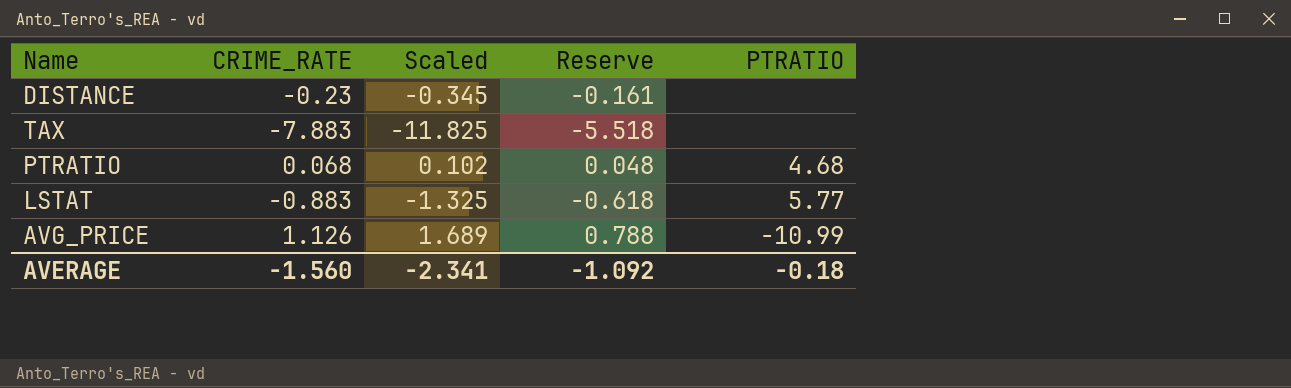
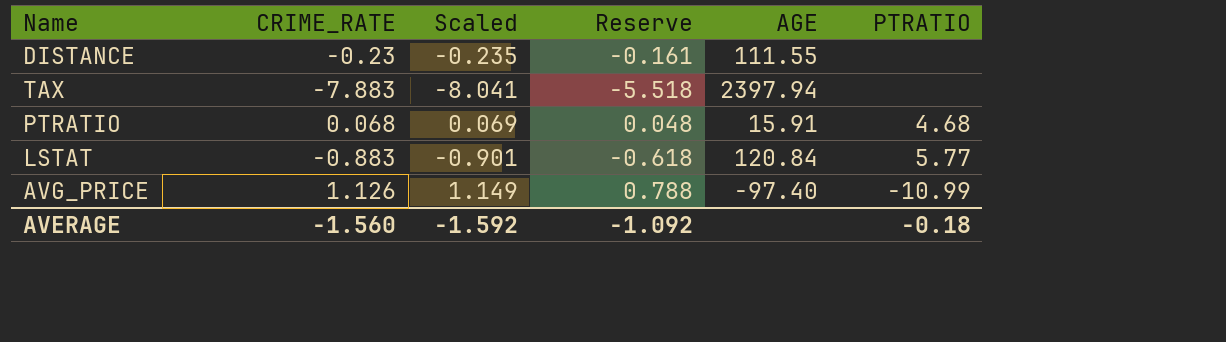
column Scaled | formula: [CRIME_RATE] * 1.5 -> [CRIME_RATE] * 1.02
column AGE | position: none -> 5
AVERAGE | Scaled: -2.341 -> -1.592

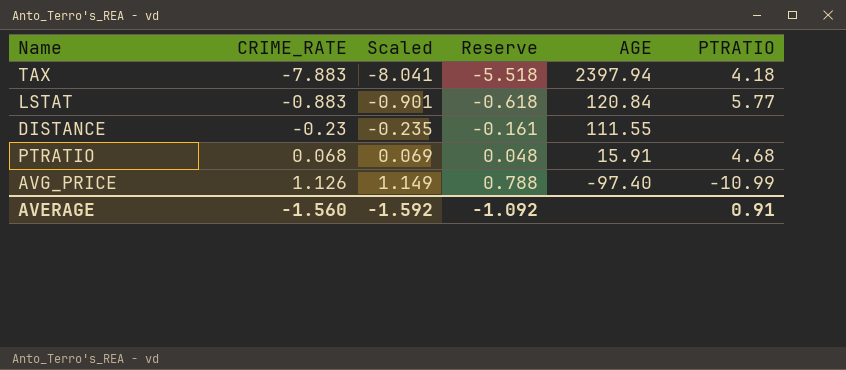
row order: none -> CRIME_RATE ascending
TAX | PTRATIO: none -> 4.18
AVERAGE | PTRATIO: -0.18 -> 0.91

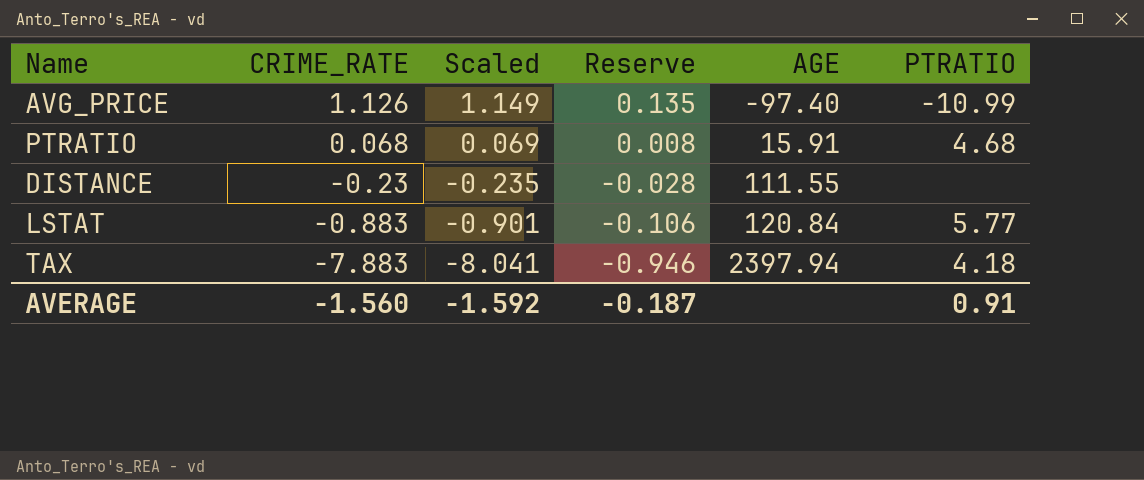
row order: CRIME_RATE ascending -> CRIME_RATE descending
column Reserve | formula: [CRIME_RATE] * 0.7 -> [CRIME_RATE] * 0.12
AVERAGE | Reserve: -1.092 -> -0.187

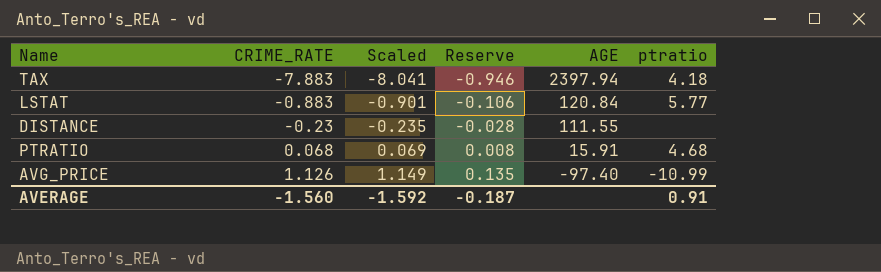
row order: CRIME_RATE descending -> CRIME_RATE ascending
column name: PTRATIO -> ptratio

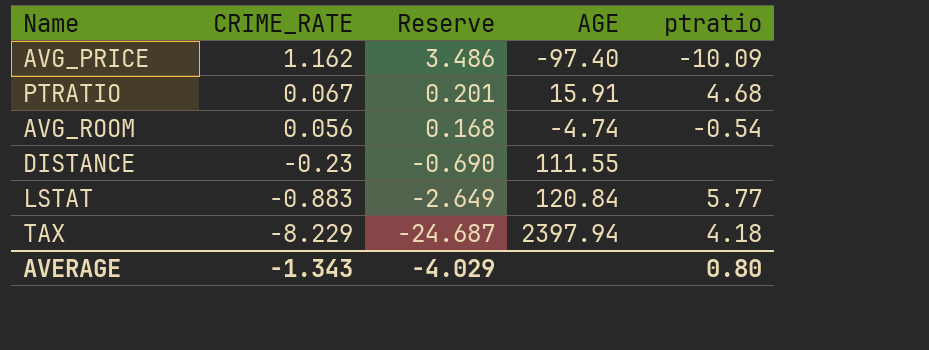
row order: CRIME_RATE ascending -> CRIME_RATE descending
column Scaled | formula: [CRIME_RATE] * 1.02 -> none
column Reserve | formula: [CRIME_RATE] * 0.12 -> [CRIME_RATE] * 3
AVG_PRICE | CRIME_RATE: 1.126 -> 1.162
AVG_PRICE | ptratio: -10.99 -> -10.09
PTRATIO | CRIME_RATE: 0.068 -> 0.067
row AVG_ROOM: none -> 0.056 | 0.168 | -4.74 | -0.54
TAX | CRIME_RATE: -7.883 -> -8.229
AVERAGE | CRIME_RATE: -1.560 -> -1.343
AVERAGE | Reserve: -0.187 -> -4.029
AVERAGE | ptratio: 0.91 -> 0.80

